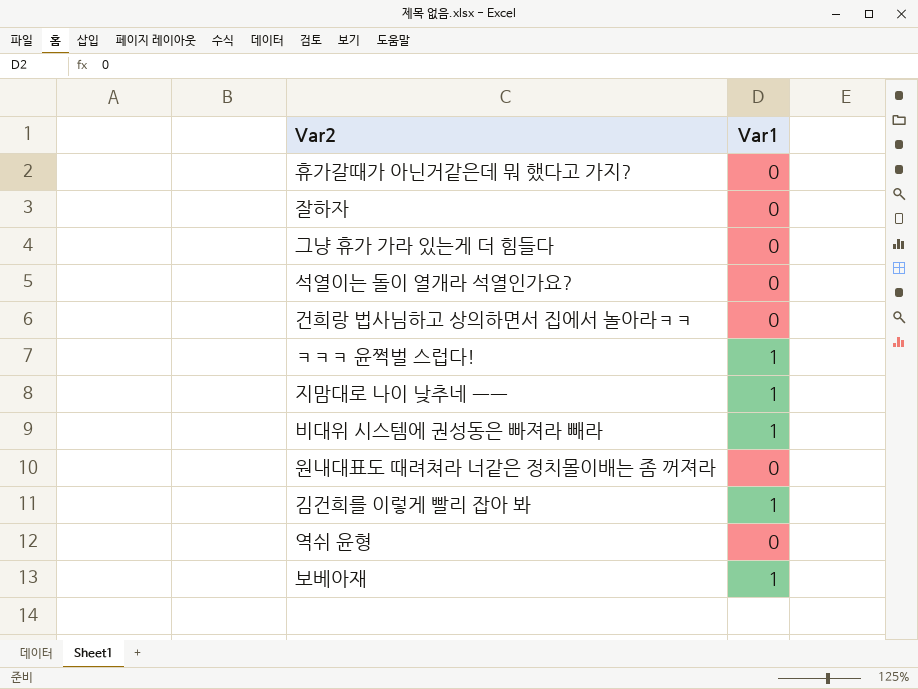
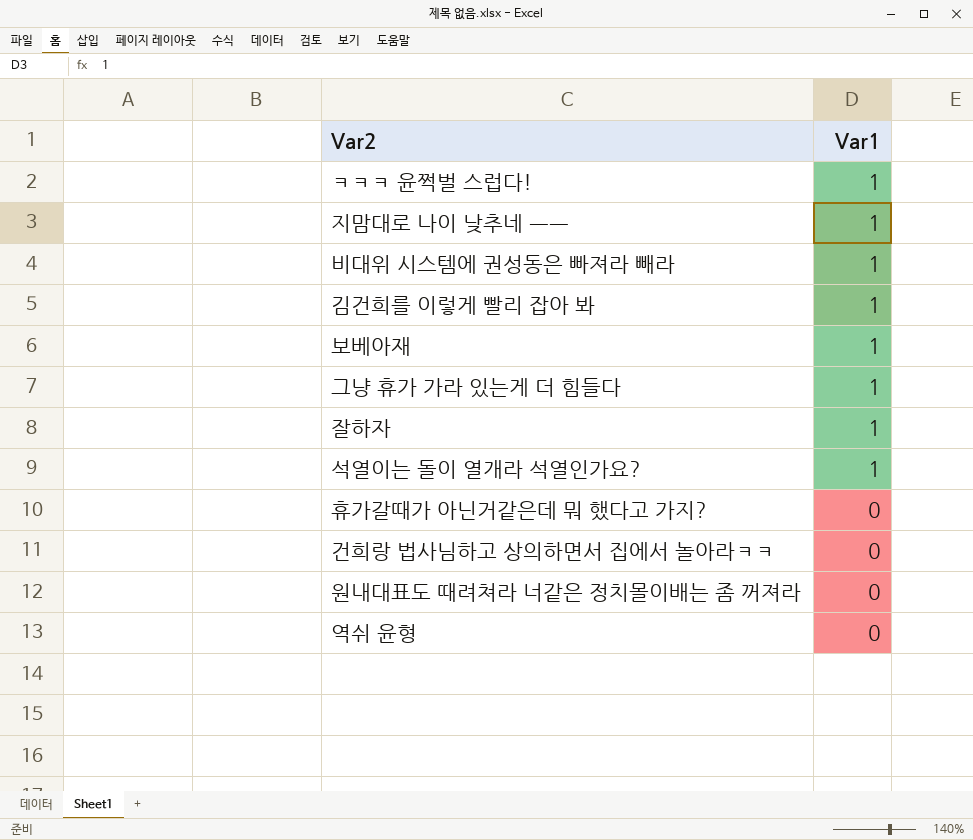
row order: none -> Var1 descending
그냥 휴가 가라 있는게 더 힘들다 | Var1: 0 -> 1
잘하자 | Var1: 0 -> 1
석열이는 돌이 열개라 석열인가요? | Var1: 0 -> 1

